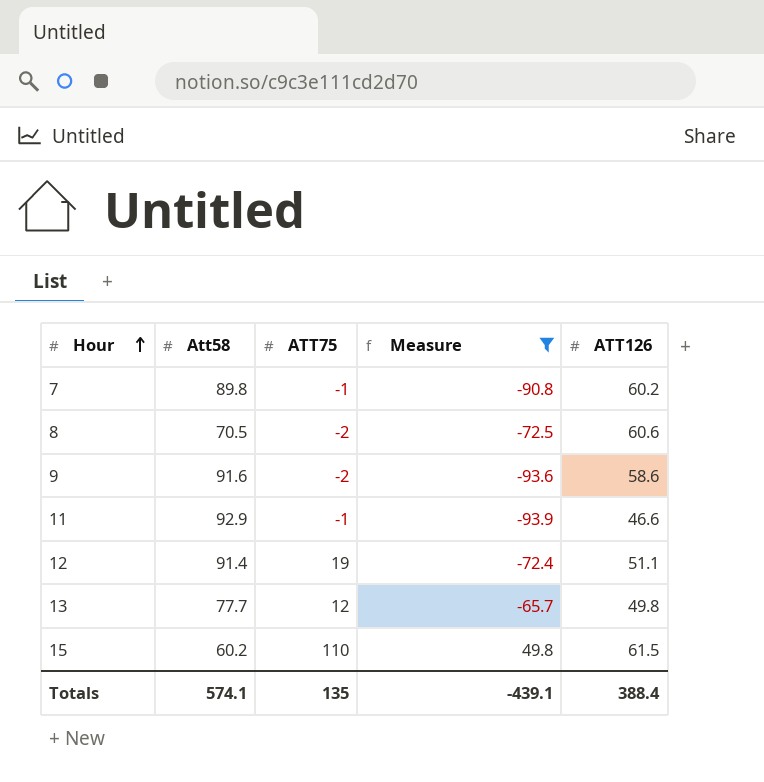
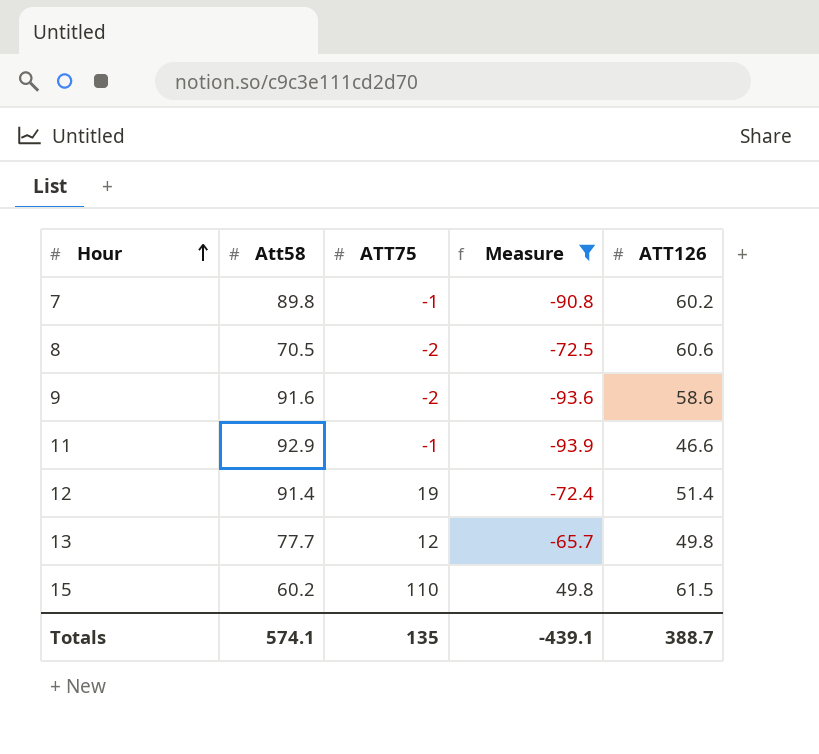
12 | ATT126: 51.1 -> 51.4
Totals | ATT126: 388.4 -> 388.7

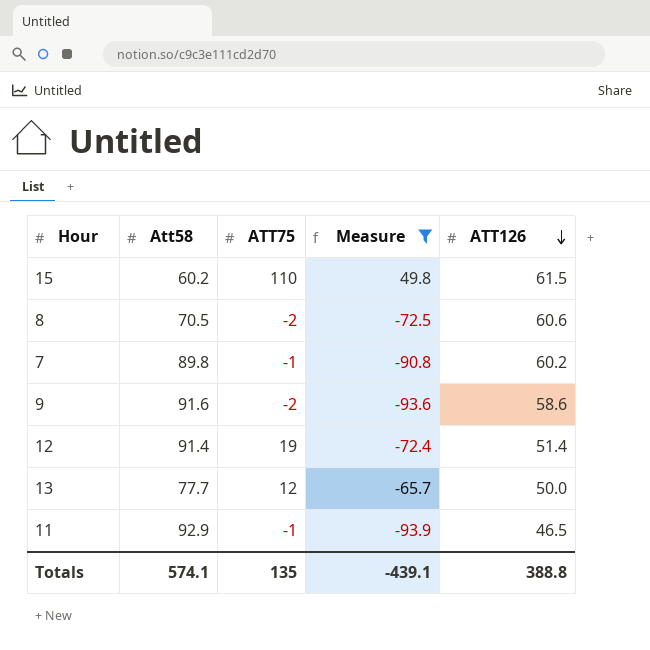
row order: Hour ascending -> ATT126 descending
13 | ATT126: 49.8 -> 50.0
11 | ATT126: 46.6 -> 46.5
Totals | ATT126: 388.7 -> 388.8

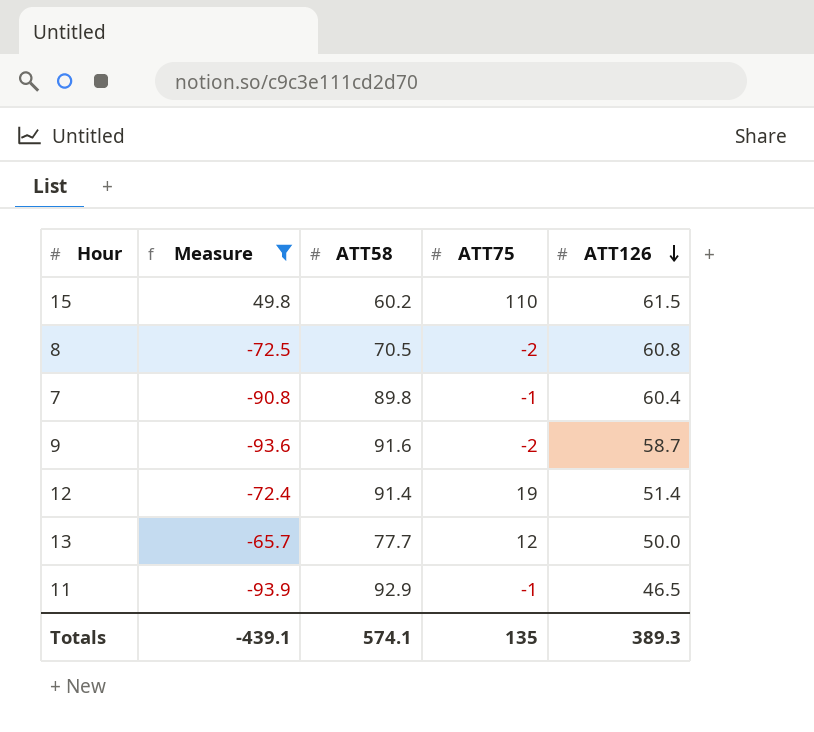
column Measure | position: 4 -> 2
column name: Att58 -> ATT58
8 | ATT126: 60.6 -> 60.8
7 | ATT126: 60.2 -> 60.4
9 | ATT126: 58.6 -> 58.7
Totals | ATT126: 388.8 -> 389.3

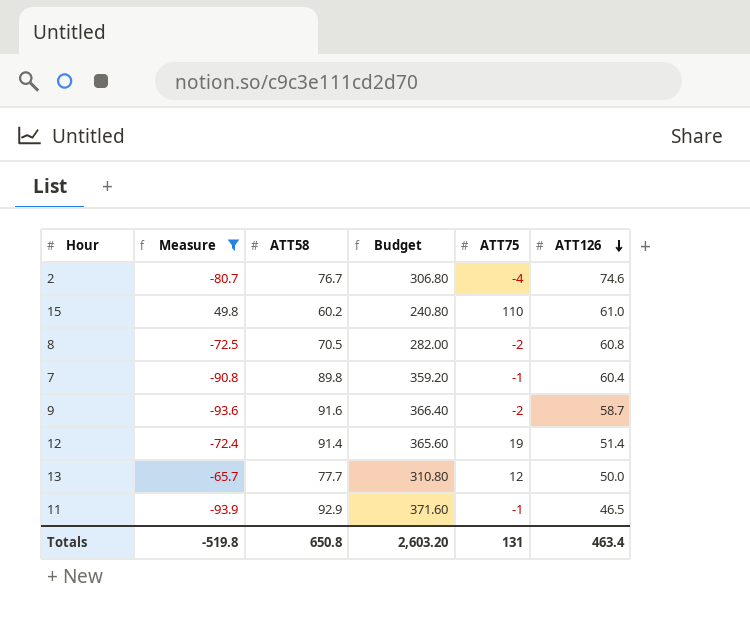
column Budget | formula: none -> [ATT58] * 4
row 2: none -> -80.7 | 76.7 | 306.80 | -4 | 74.6
15 | ATT126: 61.5 -> 61.0
Totals | Measure: -439.1 -> -519.8
Totals | ATT58: 574.1 -> 650.8
Totals | ATT75: 135 -> 131
Totals | ATT126: 389.3 -> 463.4

